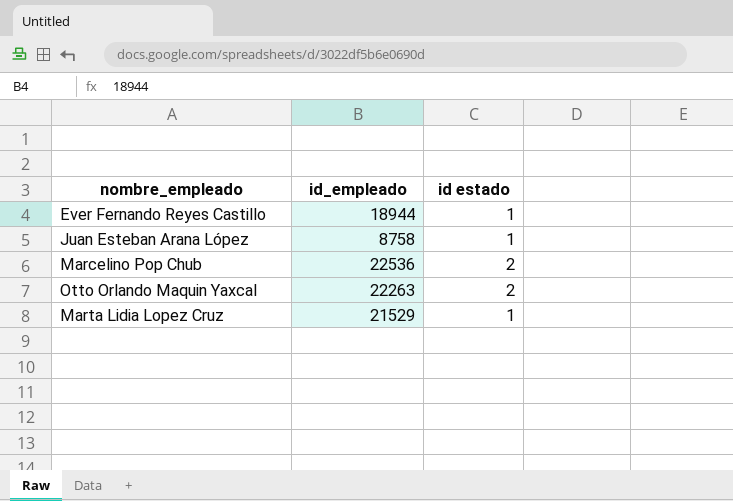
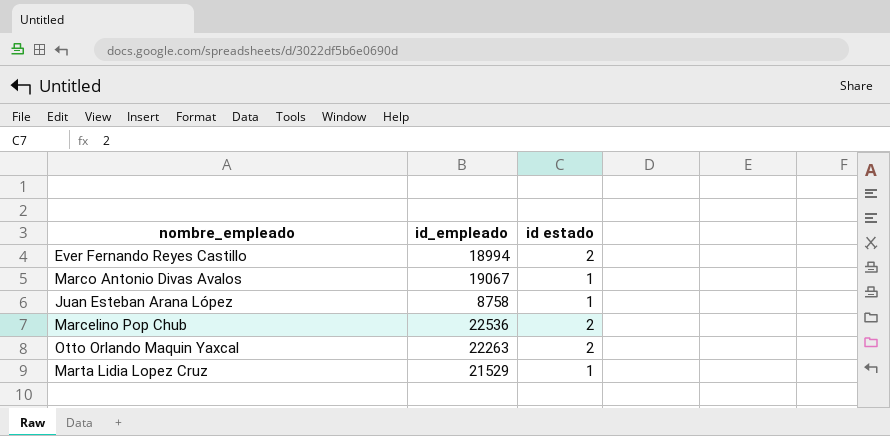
Ever Fernando Reyes Castillo | id_empleado: 18944 -> 18994
Ever Fernando Reyes Castillo | id estado: 1 -> 2
row Marco Antonio Divas Avalos: none -> 19067 | 1

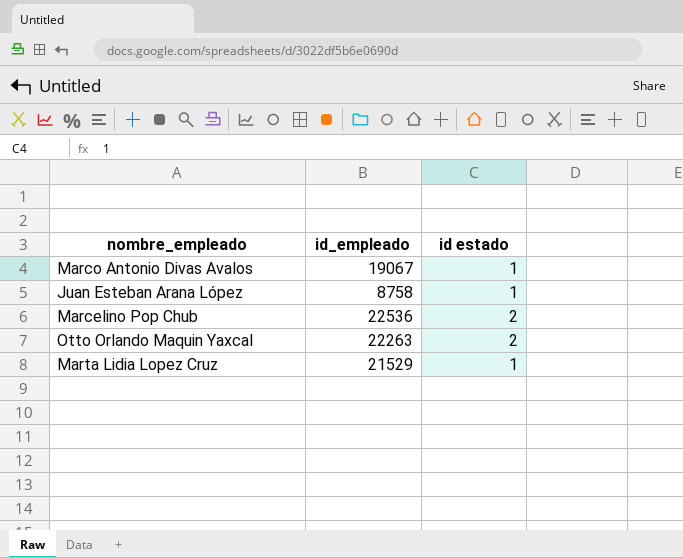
row Ever Fernando Reyes Castillo: 18994 | 2 -> none

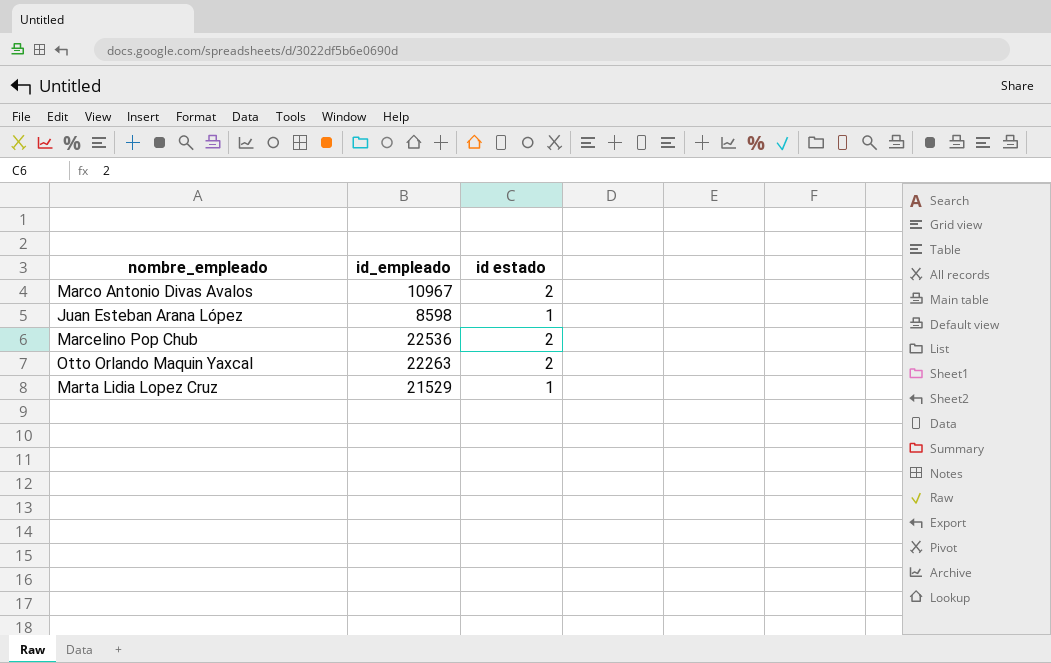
Marco Antonio Divas Avalos | id_empleado: 19067 -> 10967
Marco Antonio Divas Avalos | id estado: 1 -> 2
Juan Esteban Arana López | id_empleado: 8758 -> 8598

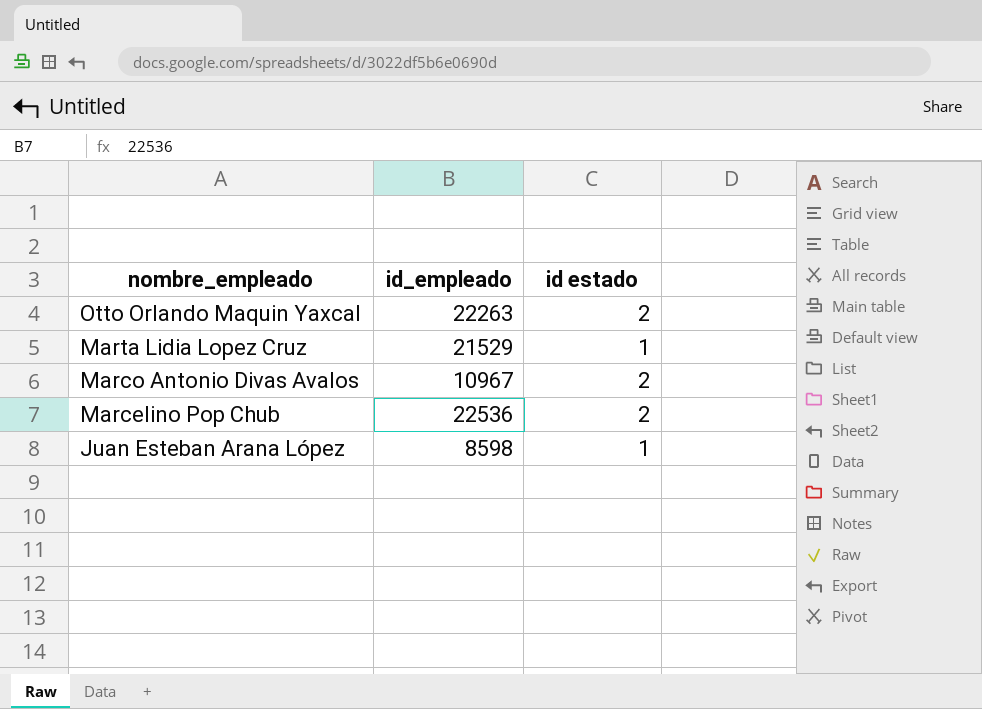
row order: none -> nombre_empleado descending

